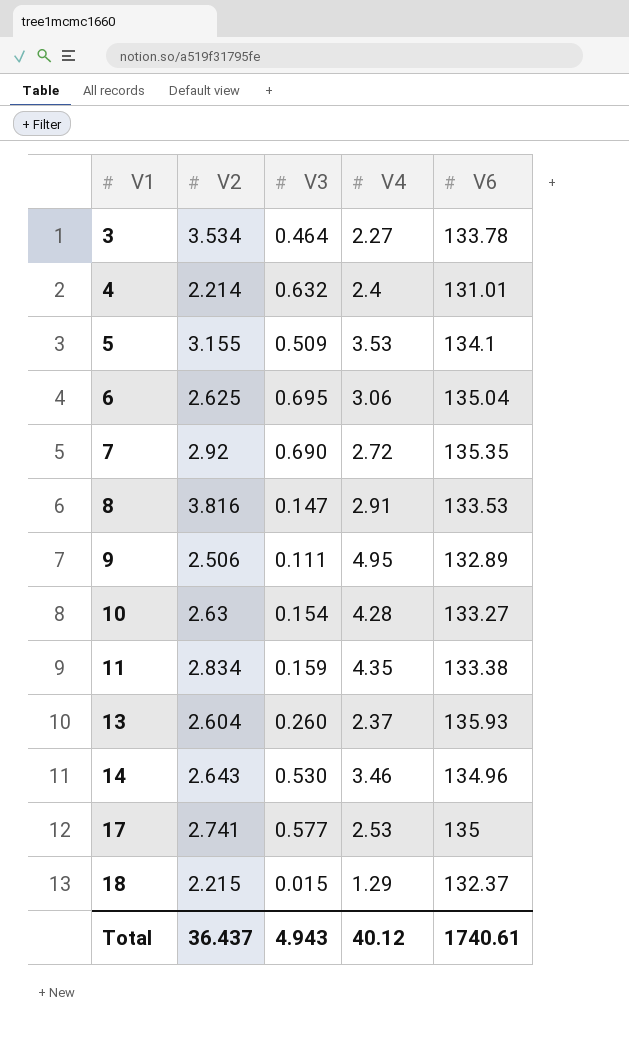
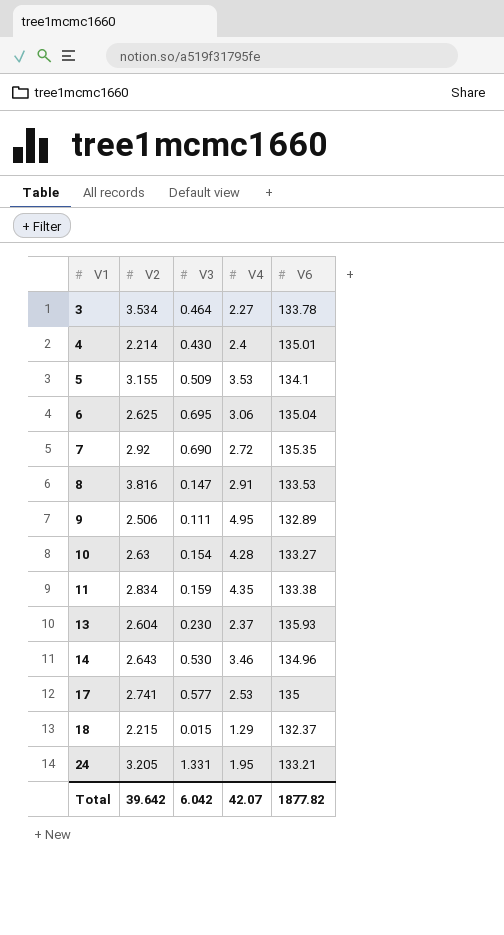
4 | V3: 0.632 -> 0.430
4 | V6: 131.01 -> 135.01
13 | V3: 0.260 -> 0.230
row 24: none -> 3.205 | 1.331 | 1.95 | 133.21
Total | V2: 36.437 -> 39.642
Total | V3: 4.943 -> 6.042
Total | V4: 40.12 -> 42.07
Total | V6: 1740.61 -> 1877.82

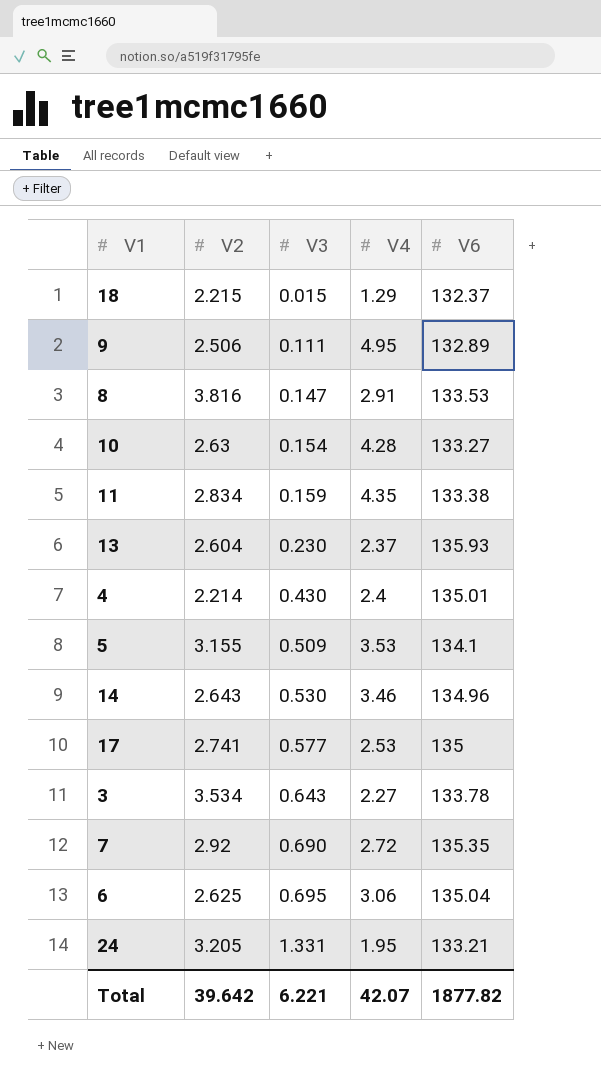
row order: V1 ascending -> V3 ascending
3 | V3: 0.464 -> 0.643
Total | V3: 6.042 -> 6.221

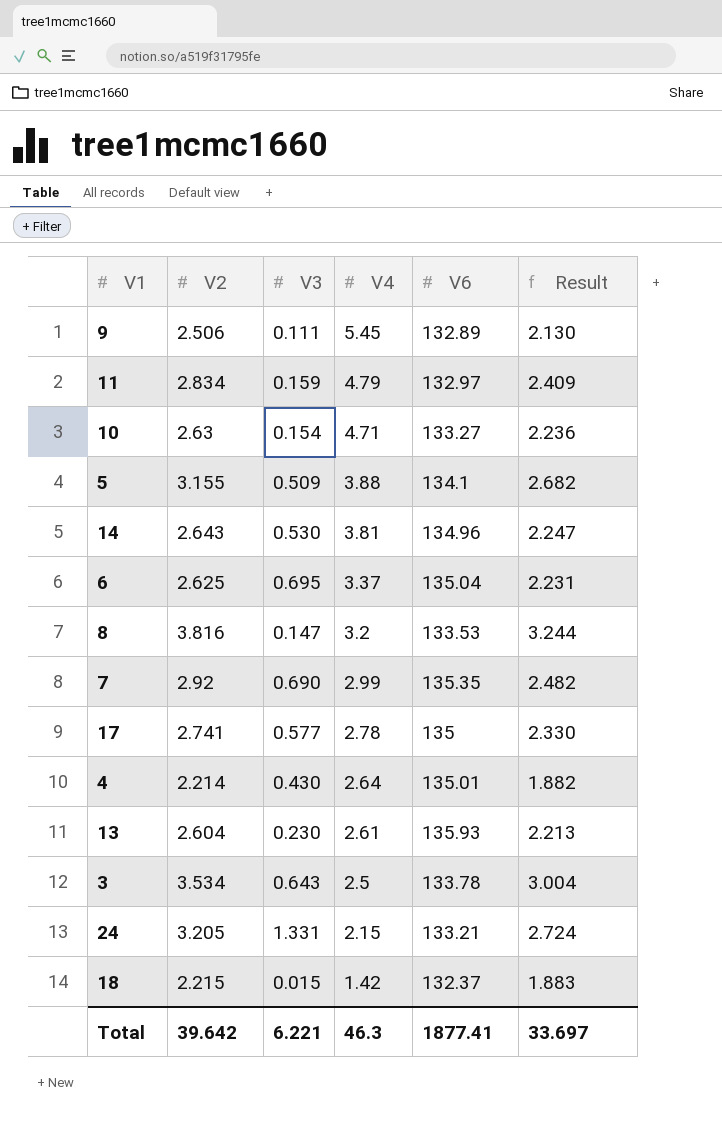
row order: V3 ascending -> V4 descending
column Result | formula: none -> [V2] * 0.85
9 | V4: 4.95 -> 5.45
11 | V4: 4.35 -> 4.79
11 | V6: 133.38 -> 132.97
10 | V4: 4.28 -> 4.71
5 | V4: 3.53 -> 3.88
14 | V4: 3.46 -> 3.81
6 | V4: 3.06 -> 3.37
8 | V4: 2.91 -> 3.2
7 | V4: 2.72 -> 2.99
17 | V4: 2.53 -> 2.78
4 | V4: 2.4 -> 2.64
13 | V4: 2.37 -> 2.61
3 | V4: 2.27 -> 2.5
24 | V4: 1.95 -> 2.15
18 | V4: 1.29 -> 1.42
Total | V4: 42.07 -> 46.3
Total | V6: 1877.82 -> 1877.41

